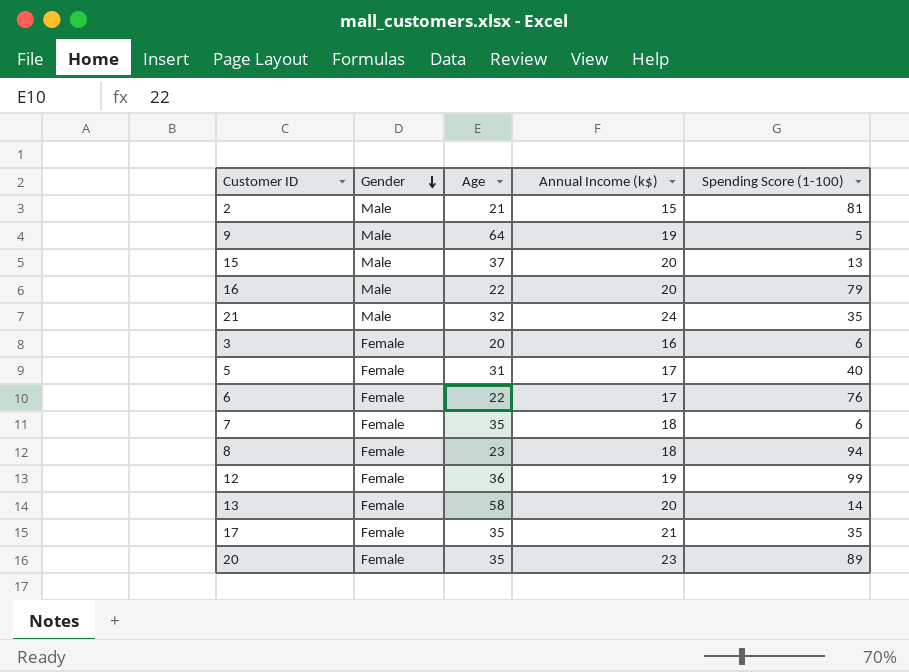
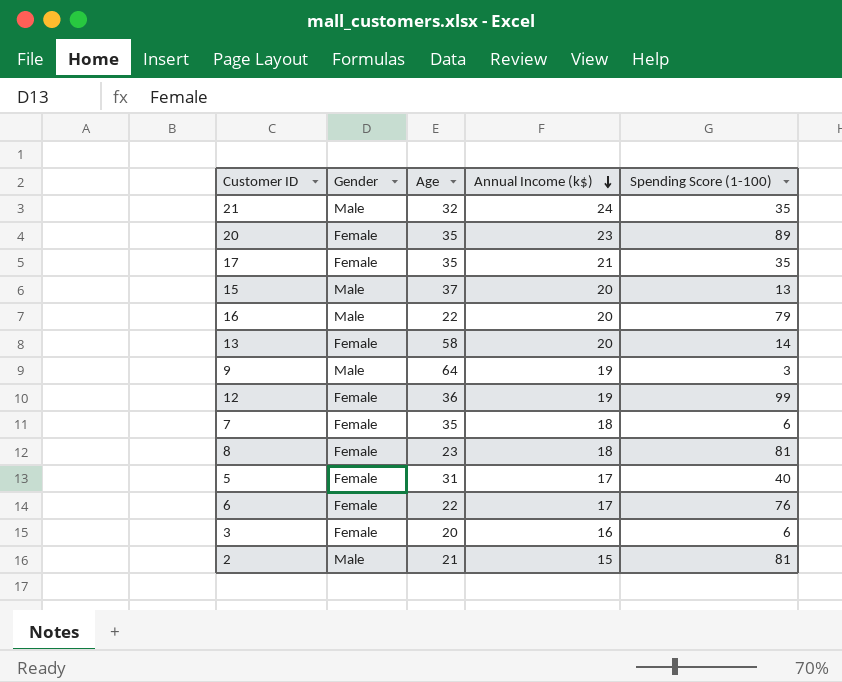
row order: Gender descending -> Annual Income (k$) descending
9 | Spending Score (1-100): 5 -> 3
8 | Spending Score (1-100): 94 -> 81

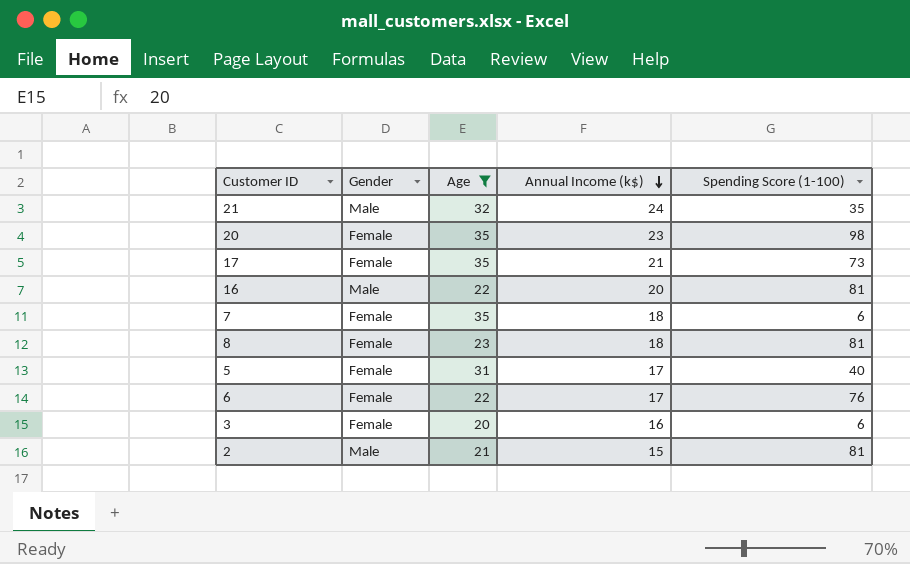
filter: none -> Age <= 35
20 | Spending Score (1-100): 89 -> 98
17 | Spending Score (1-100): 35 -> 73
16 | Spending Score (1-100): 79 -> 81

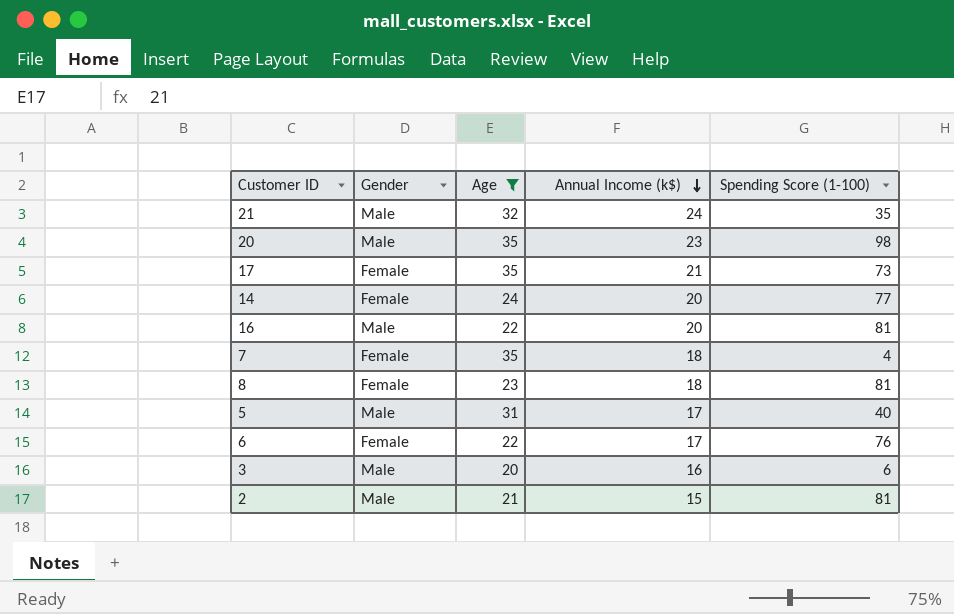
20 | Gender: Female -> Male
row 14: none -> Female | 24 | 20 | 77
7 | Spending Score (1-100): 6 -> 4
5 | Gender: Female -> Male
3 | Gender: Female -> Male

